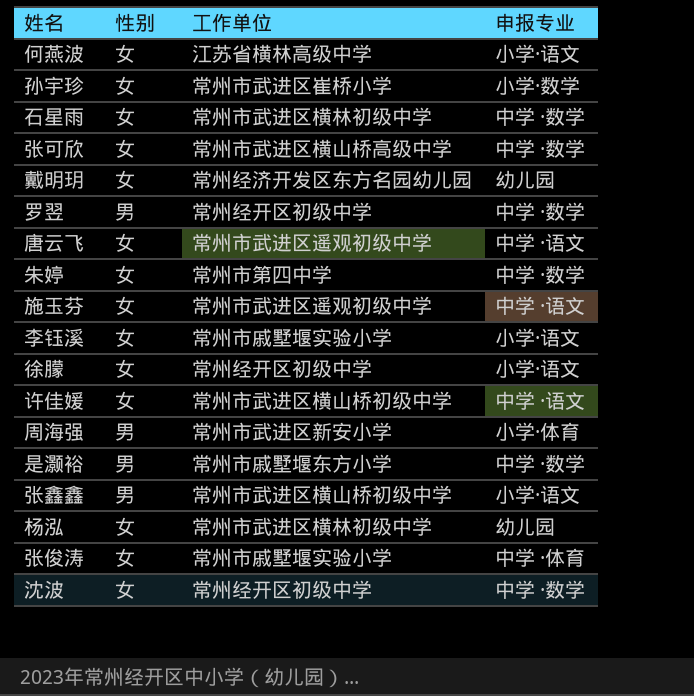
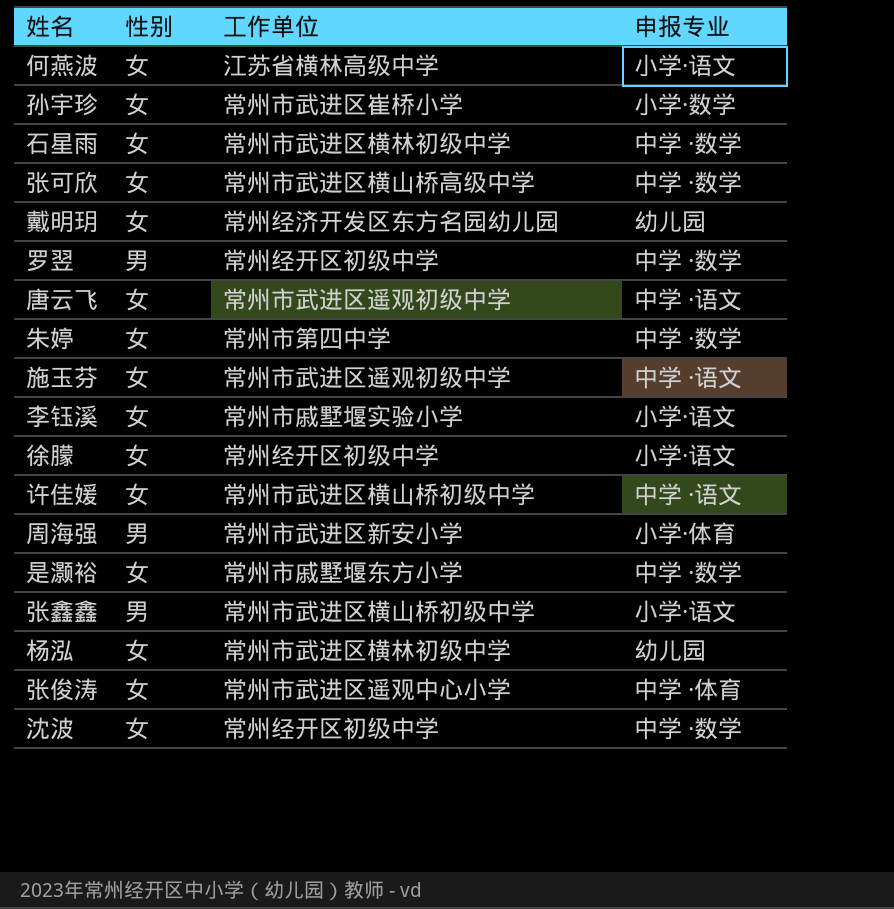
是灏裕 | 性别: 男 -> 女
张俊涛 | 工作单位: 常州市戚墅堰实验小学 -> 常州市武进区遥观中心小学

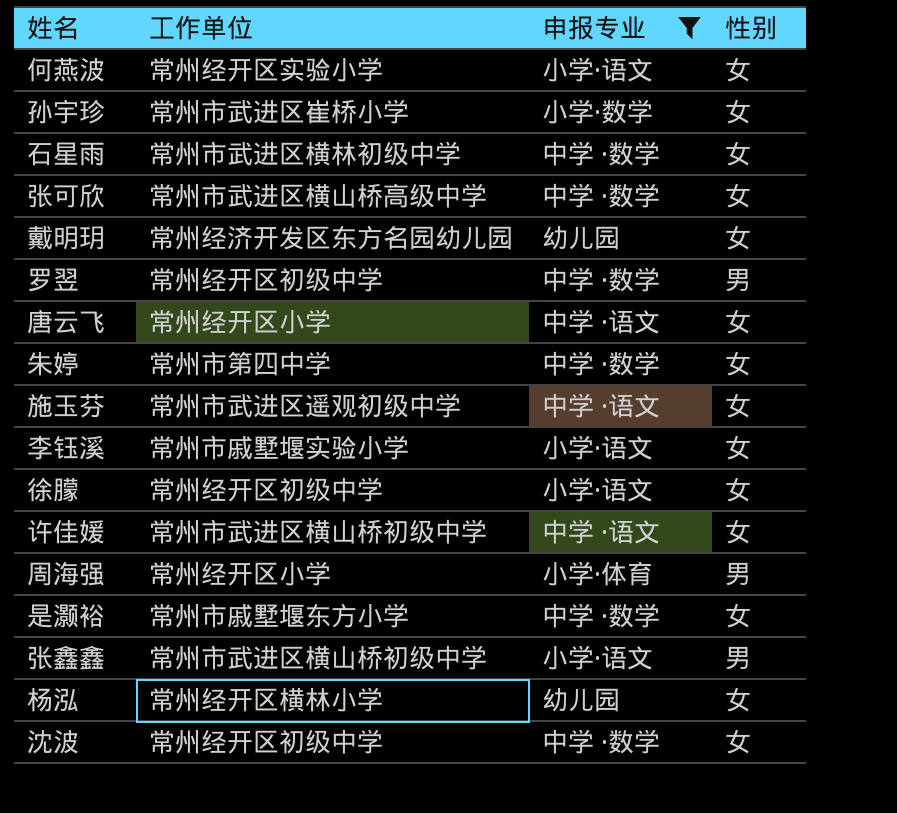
filter: none -> 申报专业 != 中学 ·体育
column 性别 | position: 2 -> 4
何燕波 | 工作单位: 江苏省横林高级中学 -> 常州经开区实验小学
唐云飞 | 工作单位: 常州市武进区遥观初级中学 -> 常州经开区小学
周海强 | 工作单位: 常州市武进区新安小学 -> 常州经开区小学
杨泓 | 工作单位: 常州市武进区横林初级中学 -> 常州经开区横林小学

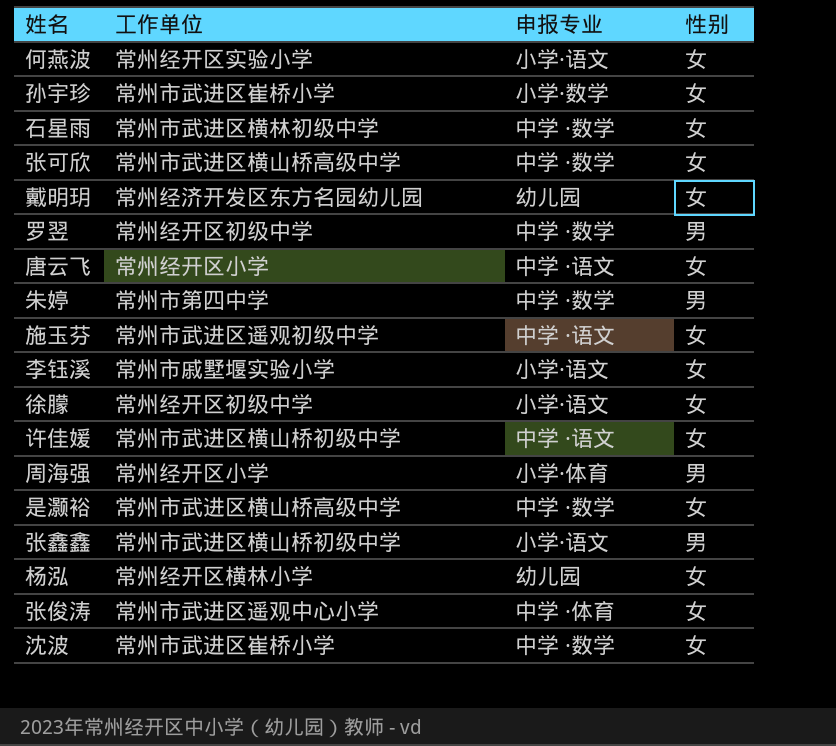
filter: 申报专业 != 中学 ·体育 -> none
朱婷 | 性别: 女 -> 男
是灏裕 | 工作单位: 常州市戚墅堰东方小学 -> 常州市武进区横山桥高级中学
沈波 | 工作单位: 常州经开区初级中学 -> 常州市武进区崔桥小学

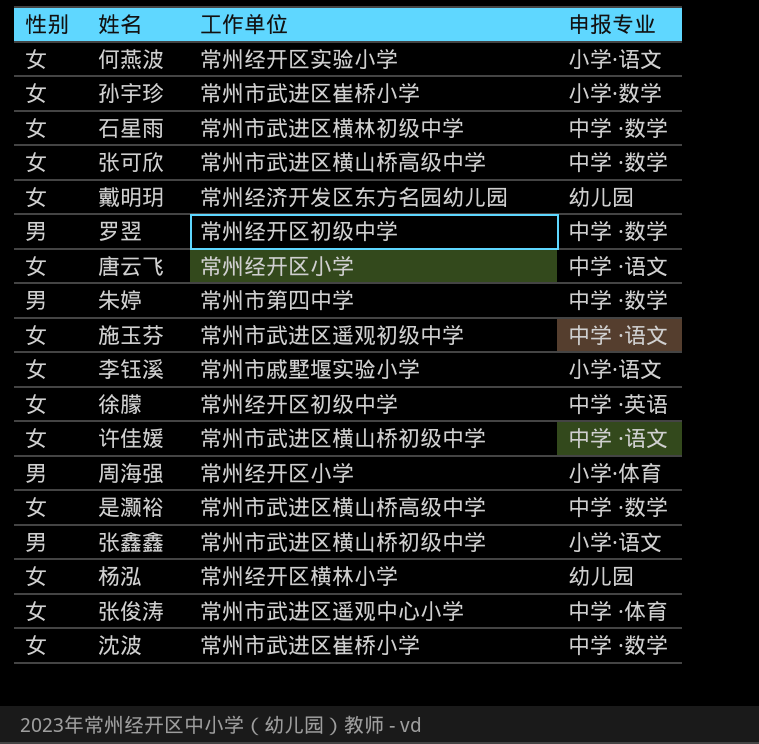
column 性别 | position: 4 -> 1
徐朦 | 申报专业: 小学·语文 -> 中学 ·英语

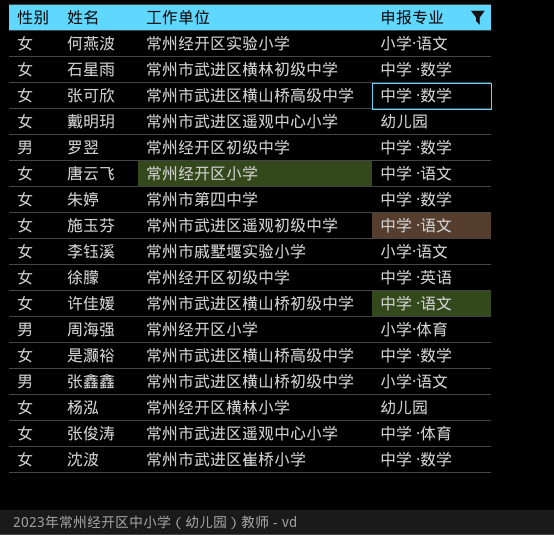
filter: none -> 申报专业 != 小学·数学
戴明玥 | 工作单位: 常州经济开发区东方名园幼儿园 -> 常州市武进区遥观中心小学
朱婷 | 性别: 男 -> 女

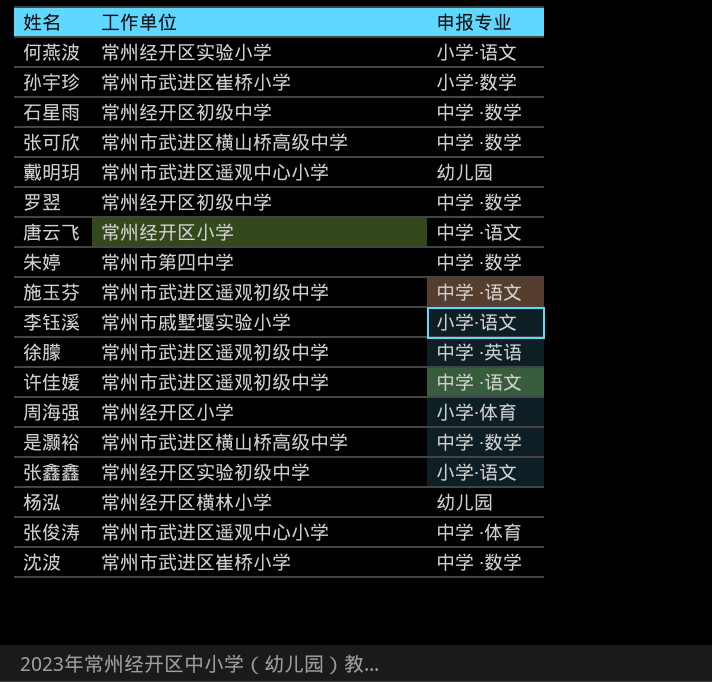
filter: 申报专业 != 小学·数学 -> none
column 性别 | position: 1 -> none
石星雨 | 工作单位: 常州市武进区横林初级中学 -> 常州经开区初级中学
徐朦 | 工作单位: 常州经开区初级中学 -> 常州市武进区遥观初级中学
许佳媛 | 工作单位: 常州市武进区横山桥初级中学 -> 常州市武进区遥观初级中学
张鑫鑫 | 工作单位: 常州市武进区横山桥初级中学 -> 常州经开区实验初级中学

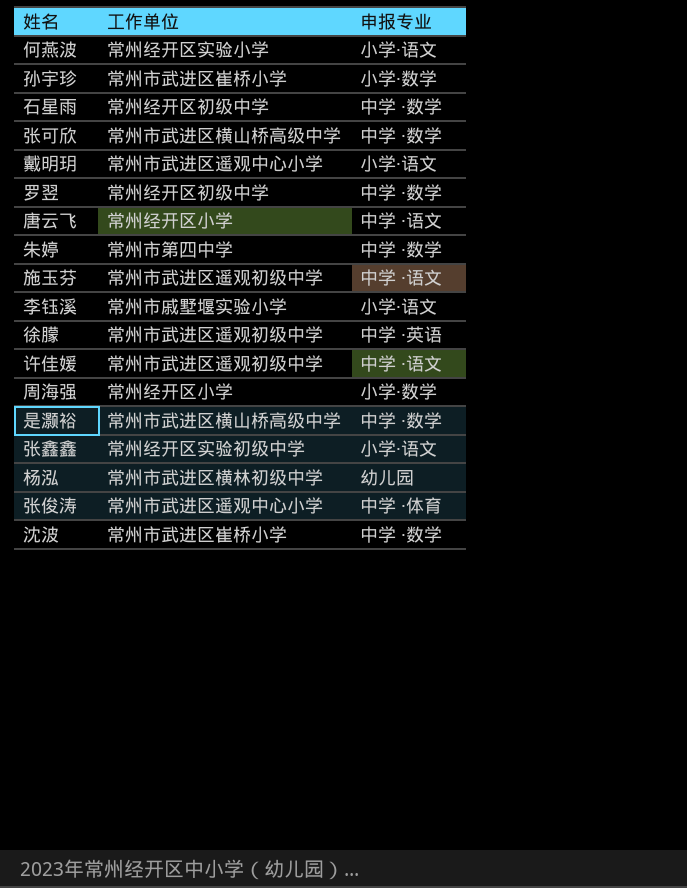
戴明玥 | 申报专业: 幼儿园 -> 小学·语文
周海强 | 申报专业: 小学·体育 -> 小学·数学
杨泓 | 工作单位: 常州经开区横林小学 -> 常州市武进区横林初级中学

